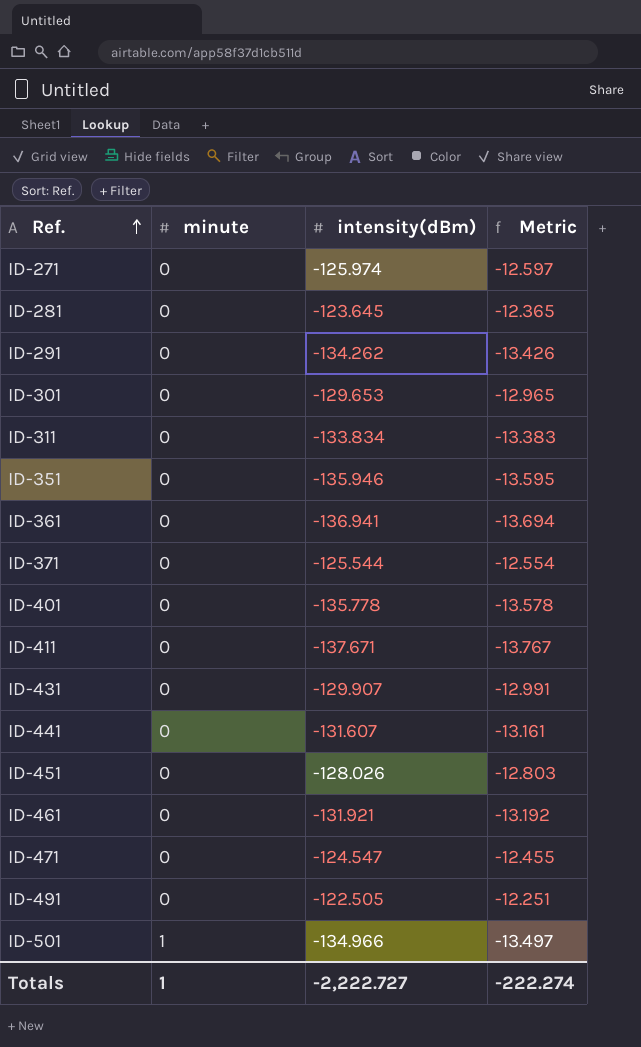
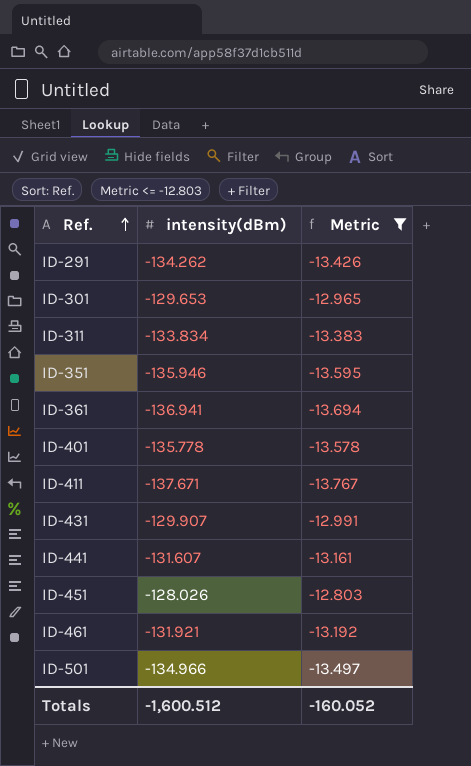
filter: none -> Metric <= -12.803
column minute | position: 2 -> none
Totals | intensity(dBm): -2,222.727 -> -1,600.512
Totals | Metric: -222.274 -> -160.052

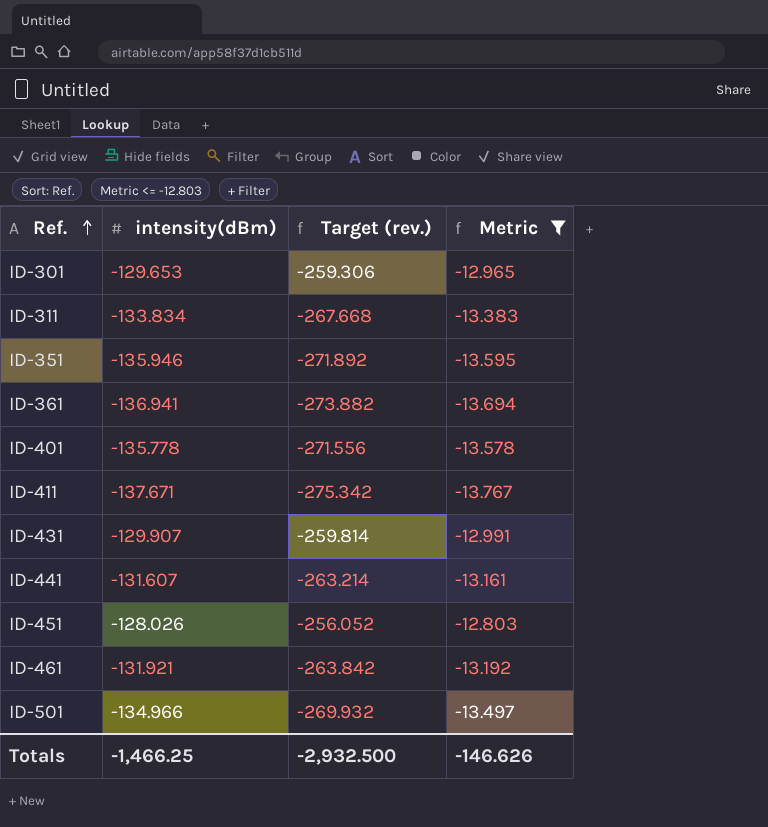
column Target (rev.) | formula: none -> [intensity(dBm)] * 2
row ID-291: -134.262 | -13.426 -> none
Totals | intensity(dBm): -1,600.512 -> -1,466.25
Totals | Metric: -160.052 -> -146.626

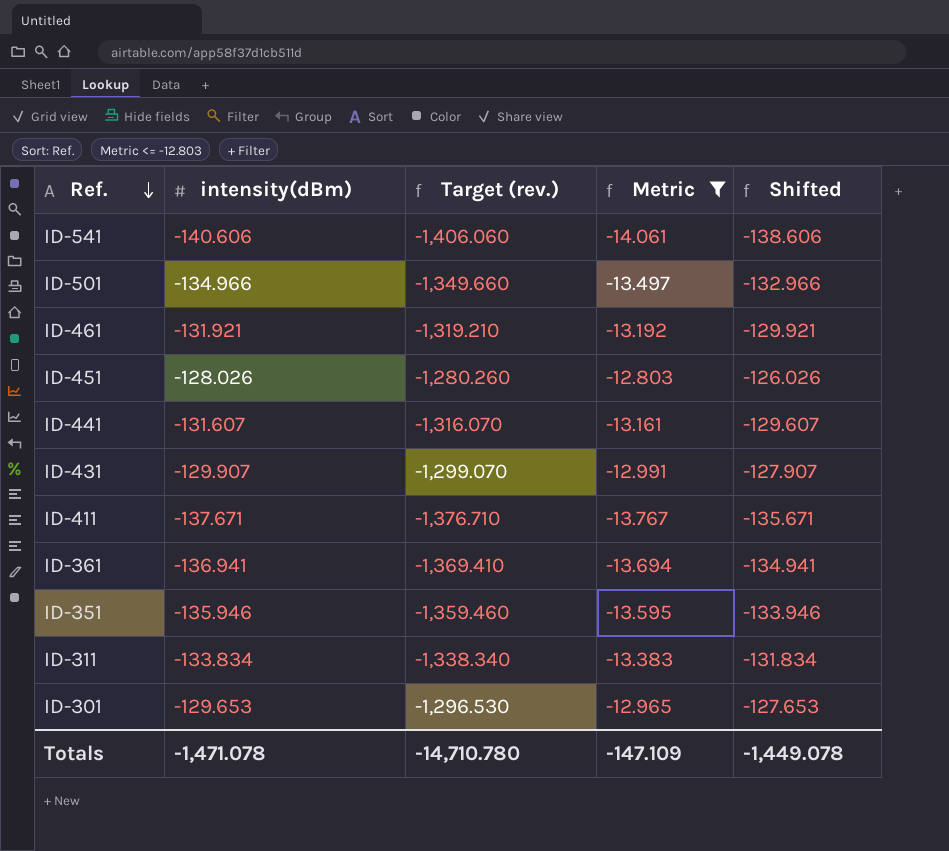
row order: Ref. ascending -> Ref. descending
column Target (rev.) | formula: [intensity(dBm)] * 2 -> [intensity(dBm)] * 10
column Shifted | formula: none -> [intensity(dBm)] + 2
row ID-401: -135.778 | -271.556 | -13.578 -> none
row ID-541: none -> -140.606 | -1,406.060 | -14.061 | -138.606
Totals | intensity(dBm): -1,466.25 -> -1,471.078
Totals | Target (rev.): -2,932.500 -> -14,710.780
Totals | Metric: -146.626 -> -147.109

